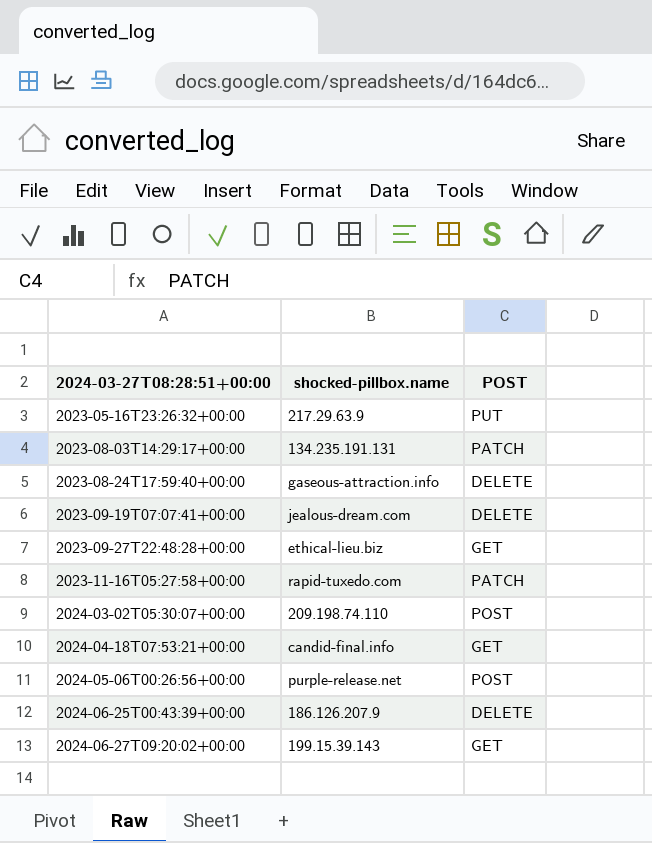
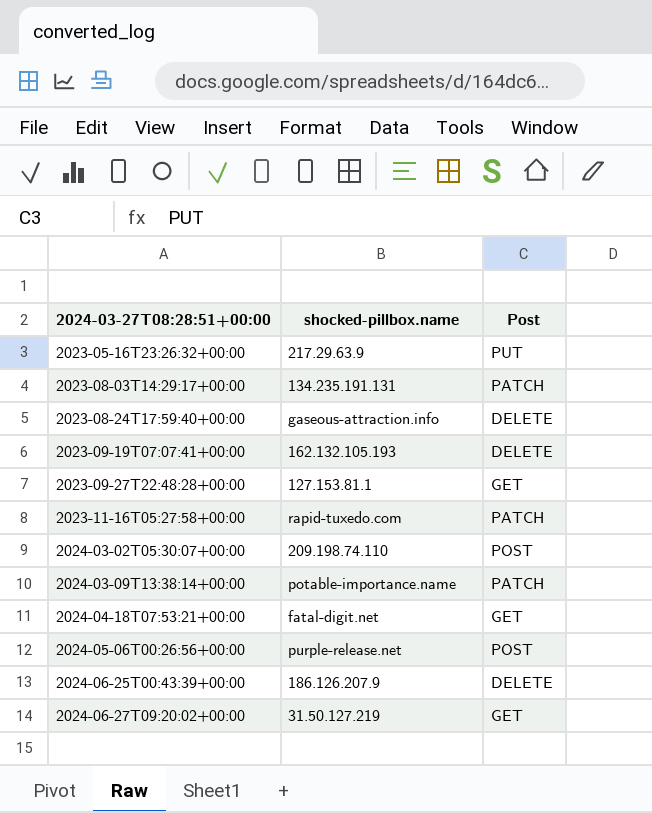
column name: POST -> Post
2023-09-19T07:07:41+00:00 | shocked-pillbox.name: jealous-dream.com -> 162.132.105.193
2023-09-27T22:48:28+00:00 | shocked-pillbox.name: ethical-lieu.biz -> 127.153.81.1
row 2024-03-09T13:38:14+00:00: none -> potable-importance.name | PATCH
2024-04-18T07:53:21+00:00 | shocked-pillbox.name: candid-final.info -> fatal-digit.net
2024-06-27T09:20:02+00:00 | shocked-pillbox.name: 199.15.39.143 -> 31.50.127.219

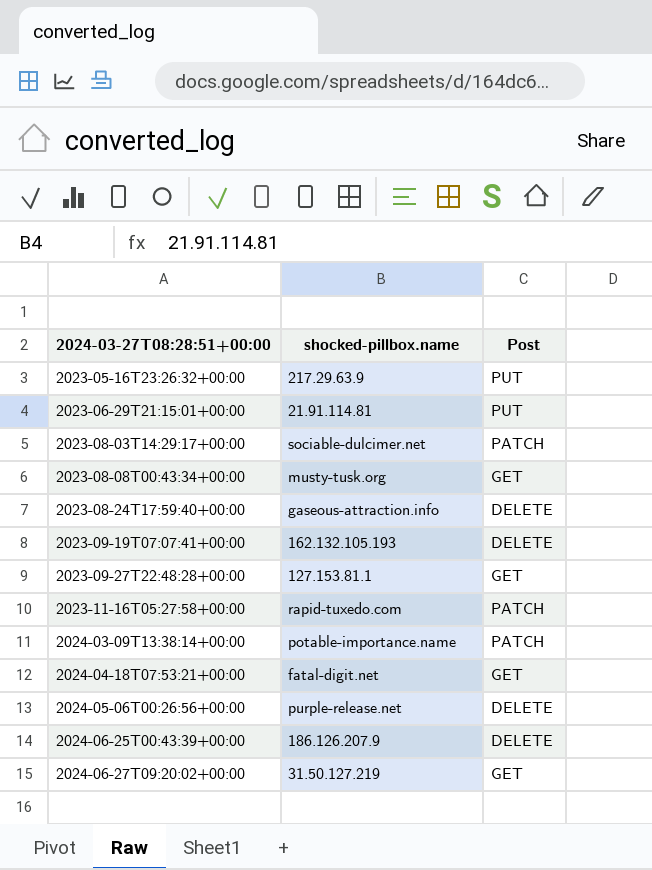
row 2024-03-02T05:30:07+00:00: 209.198.74.110 | POST -> none
row 2023-06-29T21:15:01+00:00: none -> 21.91.114.81 | PUT
2023-08-03T14:29:17+00:00 | shocked-pillbox.name: 134.235.191.131 -> sociable-dulcimer.net
row 2023-08-08T00:43:34+00:00: none -> musty-tusk.org | GET
2024-05-06T00:26:56+00:00 | Post: POST -> DELETE

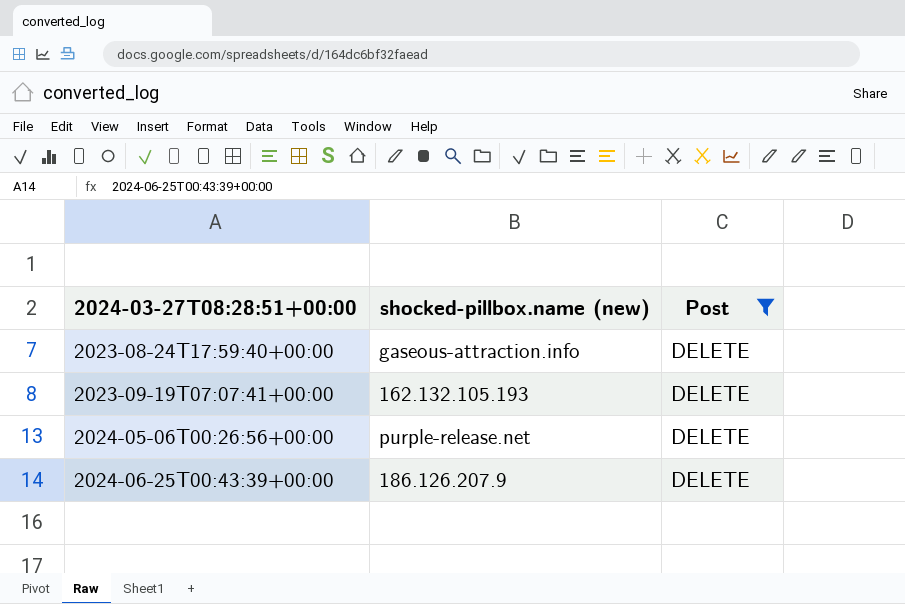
filter: none -> Post = DELETE
column name: shocked-pillbox.name -> shocked-pillbox.name (new)

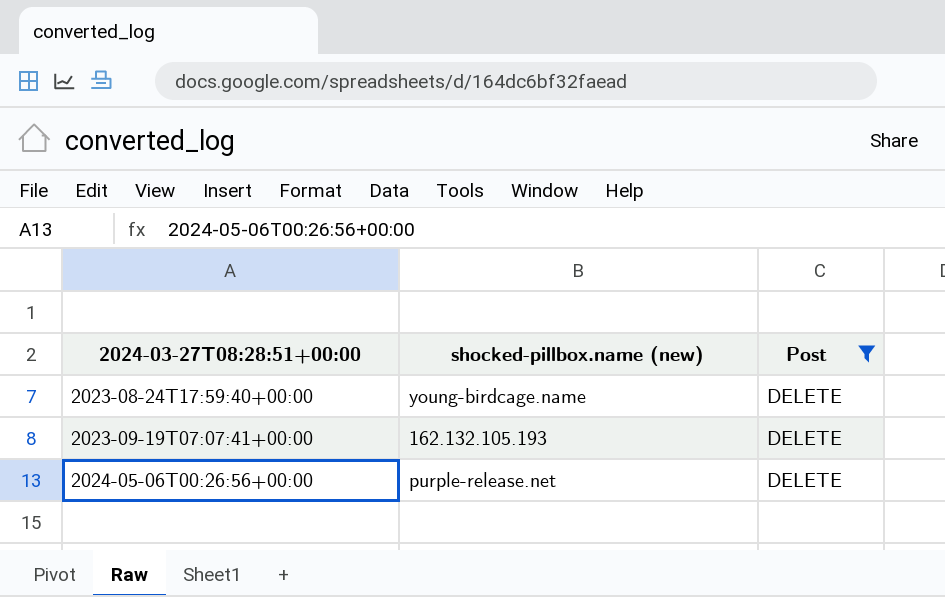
row 2024-06-25T00:43:39+00:00: 186.126.207.9 | DELETE -> none
2023-08-24T17:59:40+00:00 | shocked-pillbox.name (new): gaseous-attraction.info -> young-birdcage.name

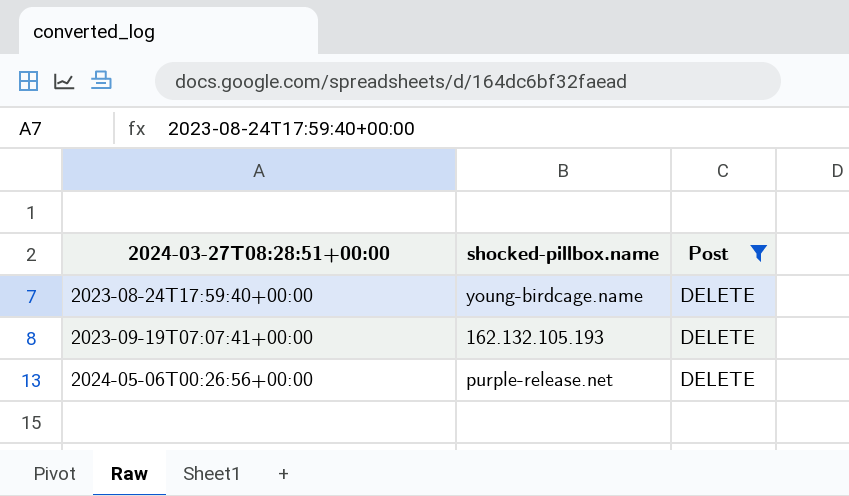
column name: shocked-pillbox.name (new) -> shocked-pillbox.name

